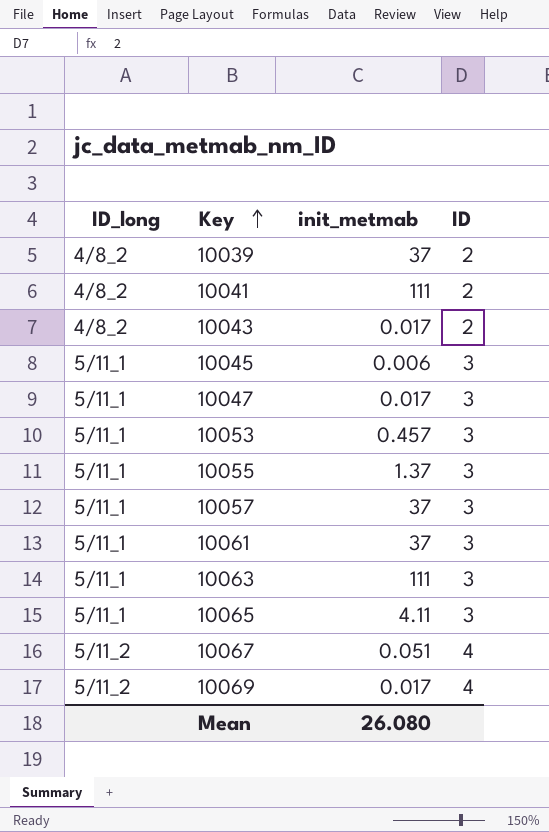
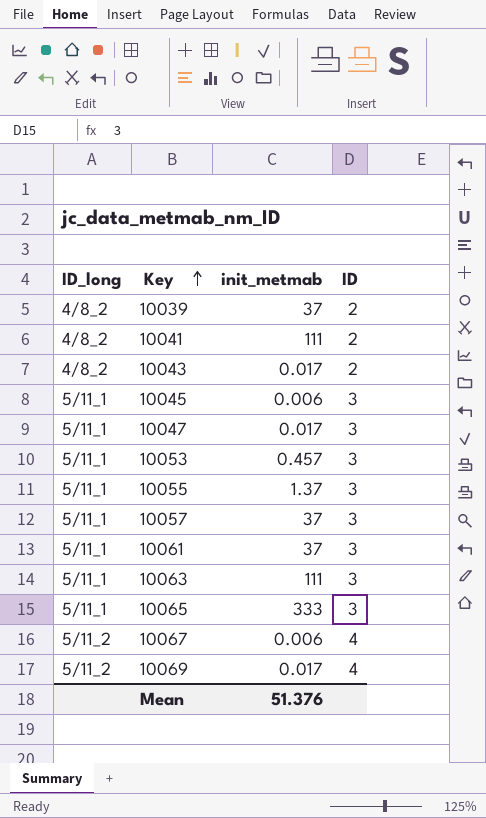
10065 | init_metmab: 4.11 -> 333
10067 | init_metmab: 0.051 -> 0.006
Mean | init_metmab: 26.080 -> 51.376

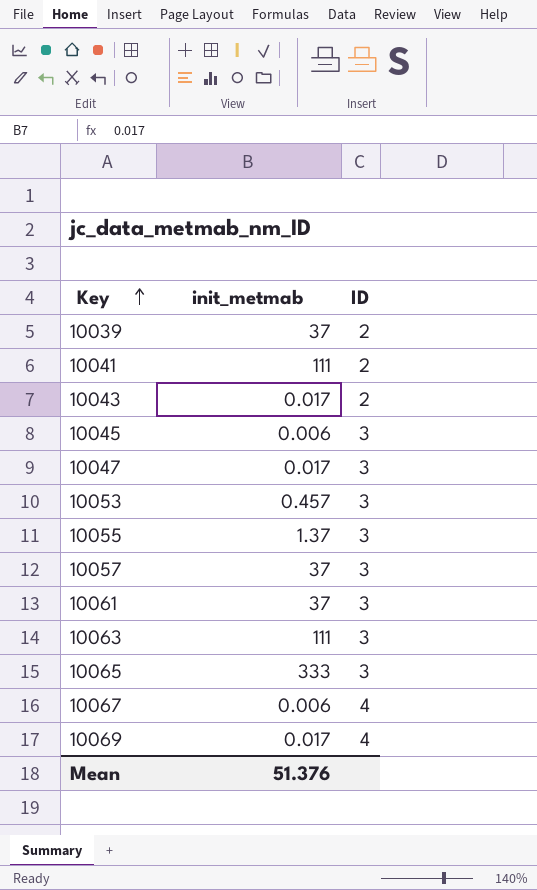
column ID_long | position: 1 -> none

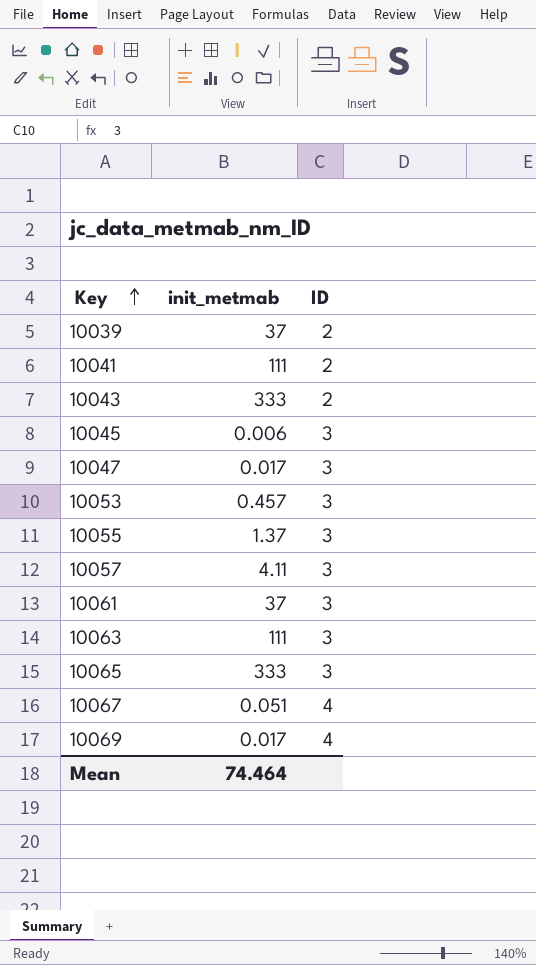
10043 | init_metmab: 0.017 -> 333
10057 | init_metmab: 37 -> 4.11
10067 | init_metmab: 0.006 -> 0.051
Mean | init_metmab: 51.376 -> 74.464

